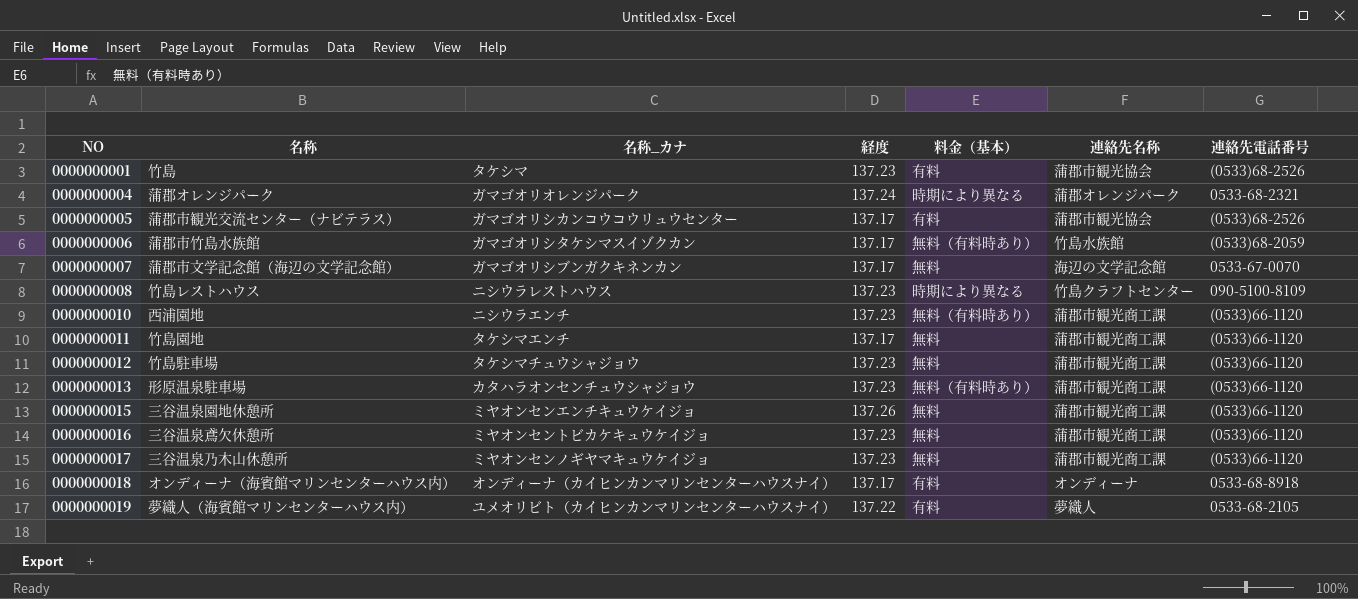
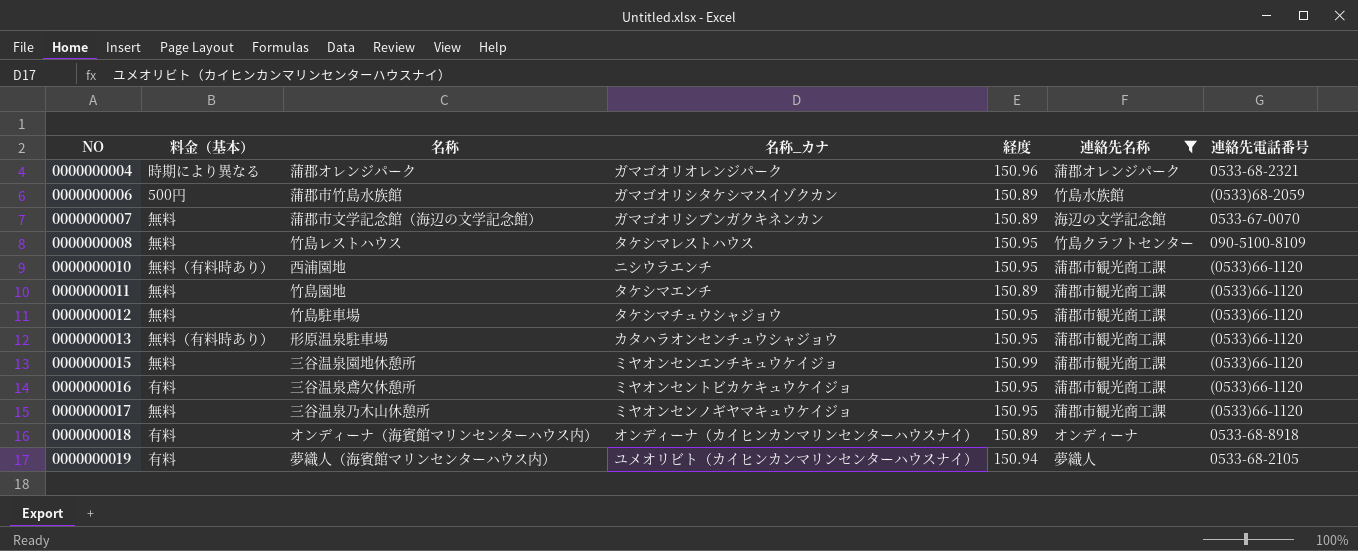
filter: none -> 連絡先名称 != 蒲郡市観光協会
column 料金（基本） | position: 5 -> 2
0000000004 | 経度: 137.24 -> 150.96
0000000006 | 料金（基本）: 無料（有料時あり） -> 500円
0000000006 | 経度: 137.17 -> 150.89
0000000007 | 経度: 137.17 -> 150.89
0000000008 | 料金（基本）: 時期により異なる -> 無料
0000000008 | 名称_カナ: ニシウラレストハウス -> タケシマレストハウス
0000000008 | 経度: 137.23 -> 150.95
0000000010 | 経度: 137.23 -> 150.95
0000000011 | 経度: 137.17 -> 150.89
0000000012 | 経度: 137.23 -> 150.95
0000000013 | 経度: 137.23 -> 150.95
0000000015 | 経度: 137.26 -> 150.99
0000000016 | 料金（基本）: 無料 -> 有料
0000000016 | 経度: 137.23 -> 150.95
0000000017 | 経度: 137.23 -> 150.95
0000000018 | 経度: 137.17 -> 150.89
0000000019 | 経度: 137.22 -> 150.94

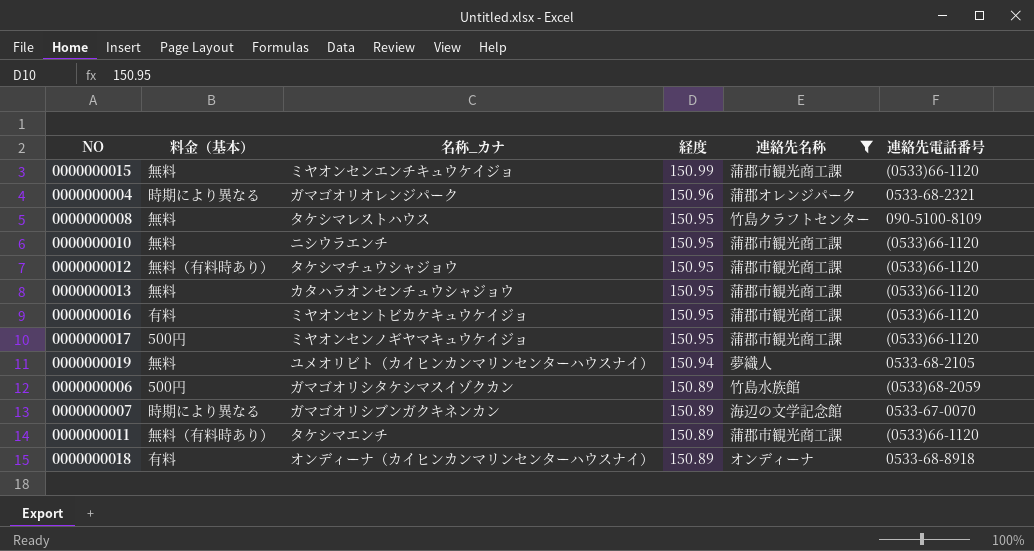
row order: NO ascending -> 経度 descending
column 名称 | position: 3 -> none
0000000010 | 料金（基本）: 無料（有料時あり） -> 無料
0000000012 | 料金（基本）: 無料 -> 無料（有料時あり）
0000000013 | 料金（基本）: 無料（有料時あり） -> 無料
0000000017 | 料金（基本）: 無料 -> 500円
0000000019 | 料金（基本）: 有料 -> 無料
0000000007 | 料金（基本）: 無料 -> 時期により異なる
0000000011 | 料金（基本）: 無料 -> 無料（有料時あり）

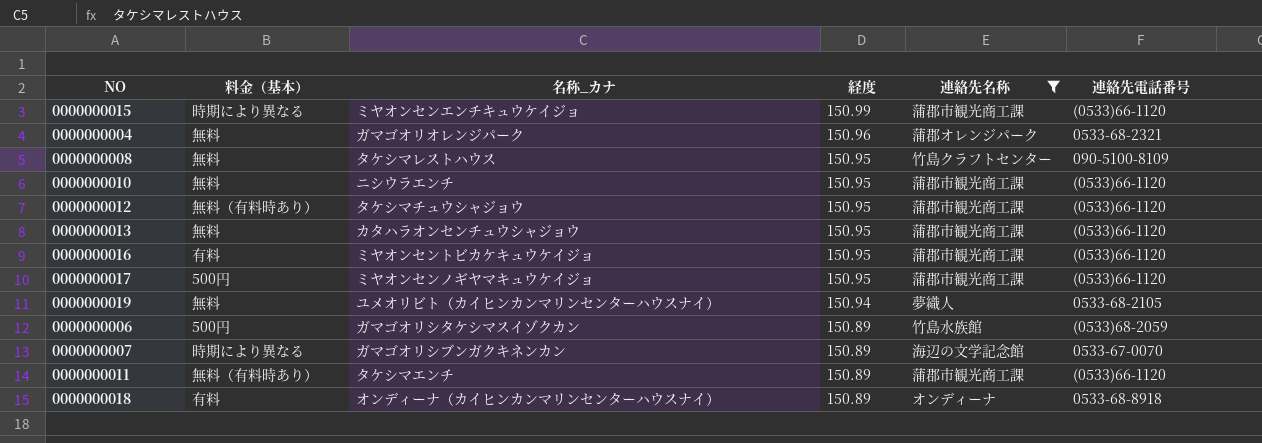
0000000015 | 料金（基本）: 無料 -> 時期により異なる
0000000004 | 料金（基本）: 時期により異なる -> 無料

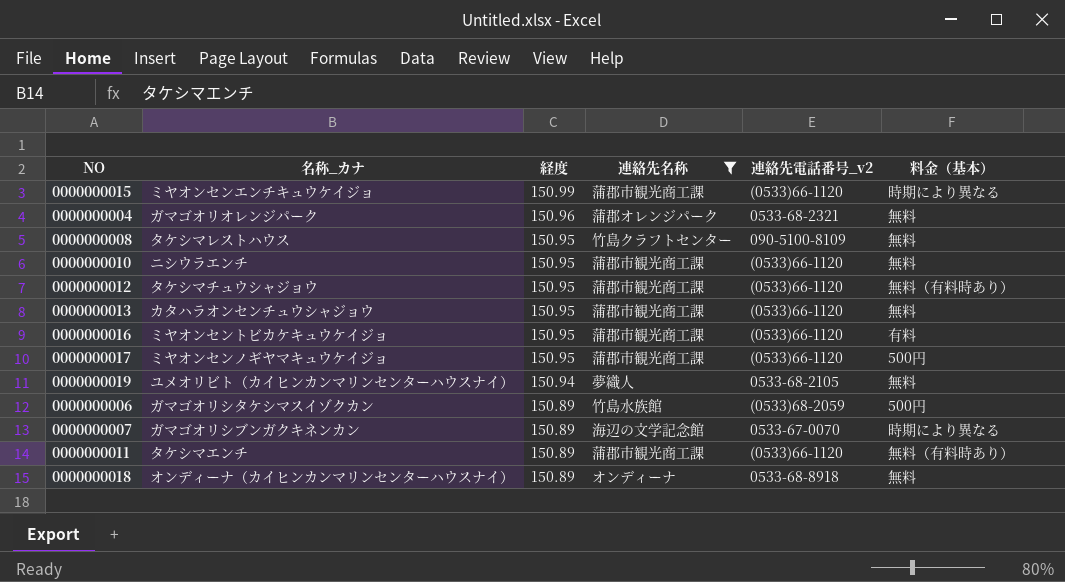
column name: 連絡先電話番号 -> 連絡先電話番号_v2
column 料金（基本） | position: 2 -> 6
0000000018 | 料金（基本）: 有料 -> 無料

